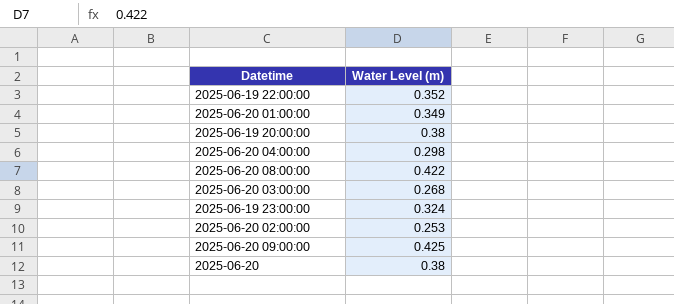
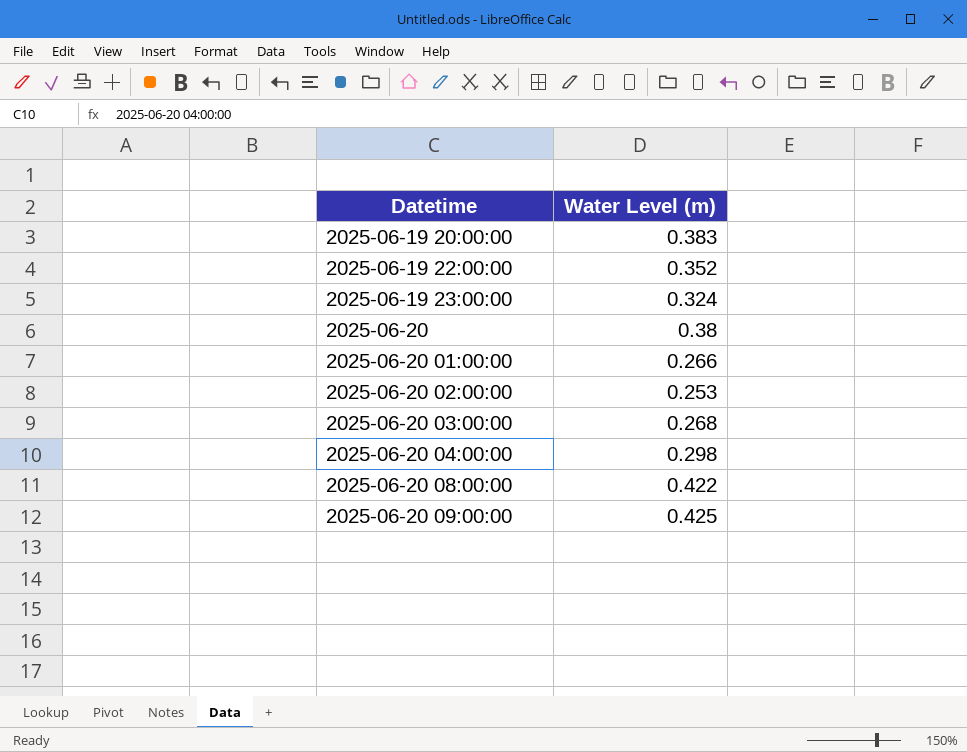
row order: none -> Datetime ascending
2025-06-19 20:00:00 | Water Level (m): 0.38 -> 0.383
2025-06-20 01:00:00 | Water Level (m): 0.349 -> 0.266

